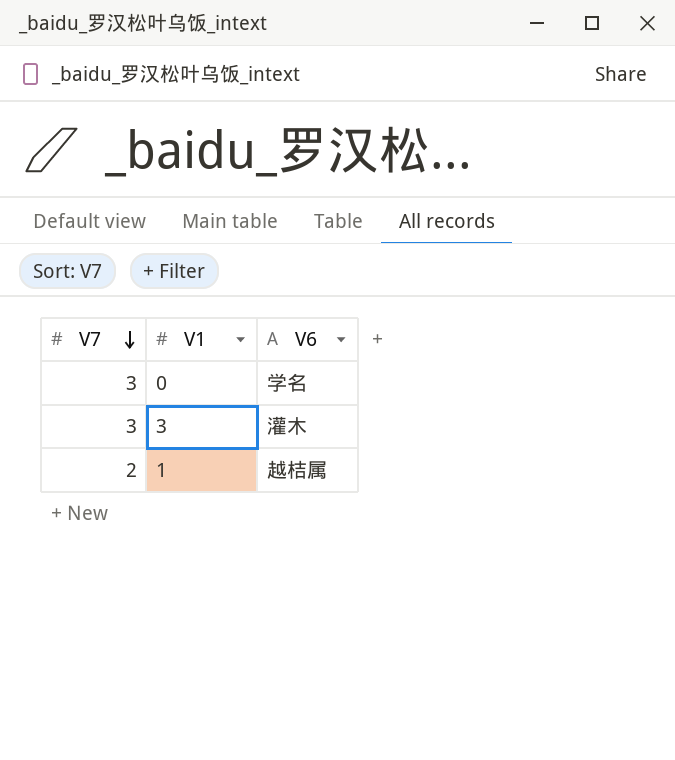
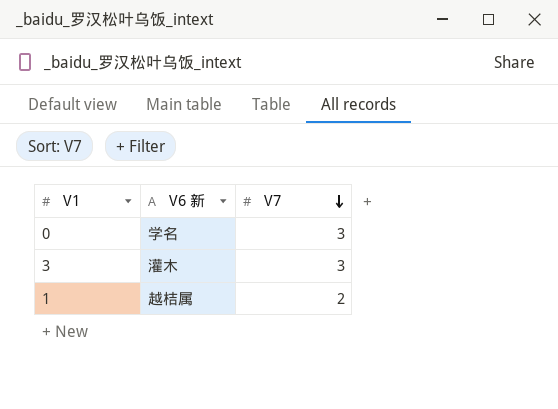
column name: V6 -> V6 新
column V7 | position: 1 -> 3

